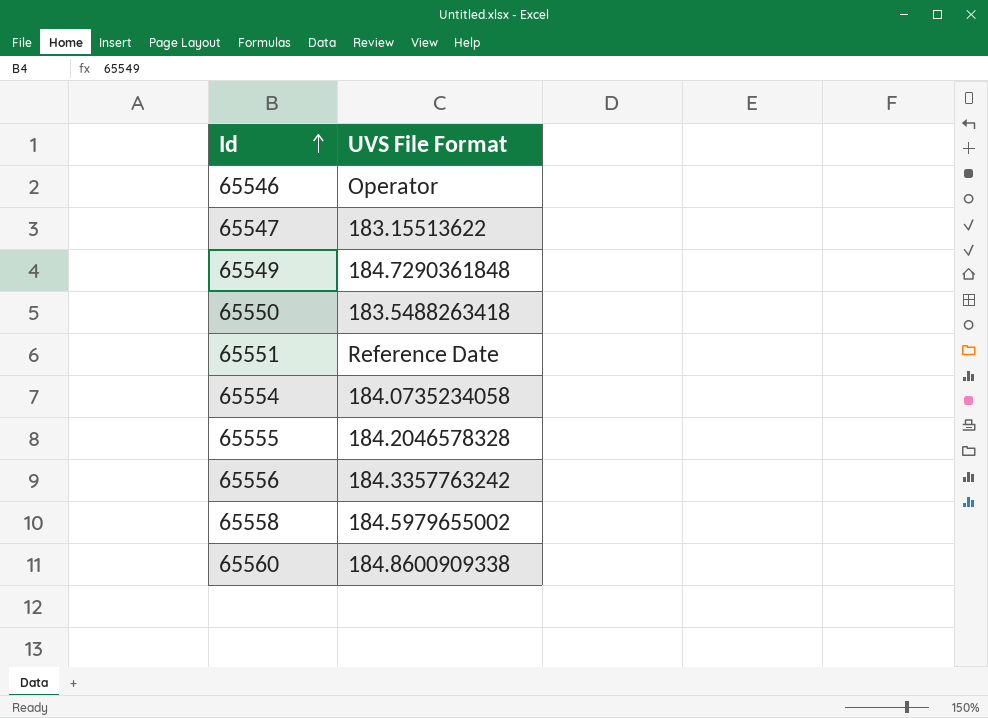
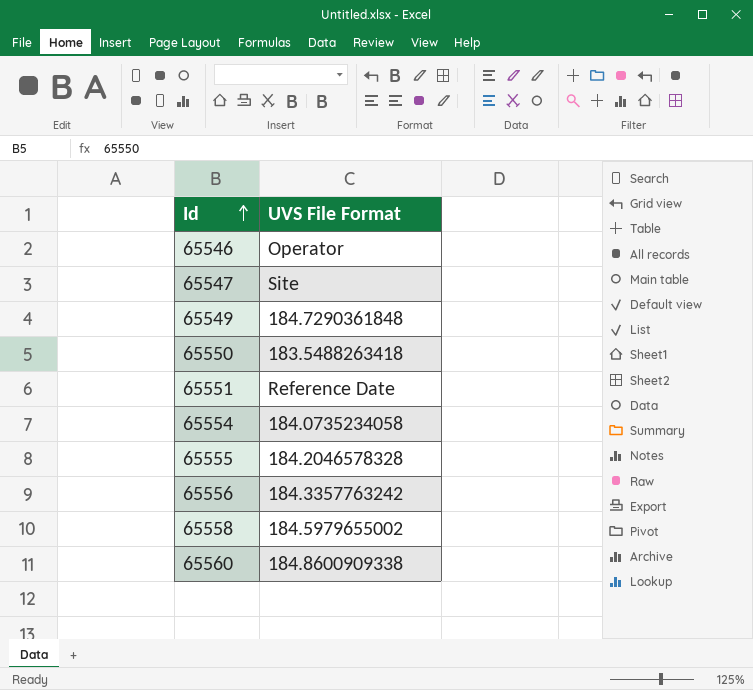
65547 | UVS File Format: 183.15513622 -> Site

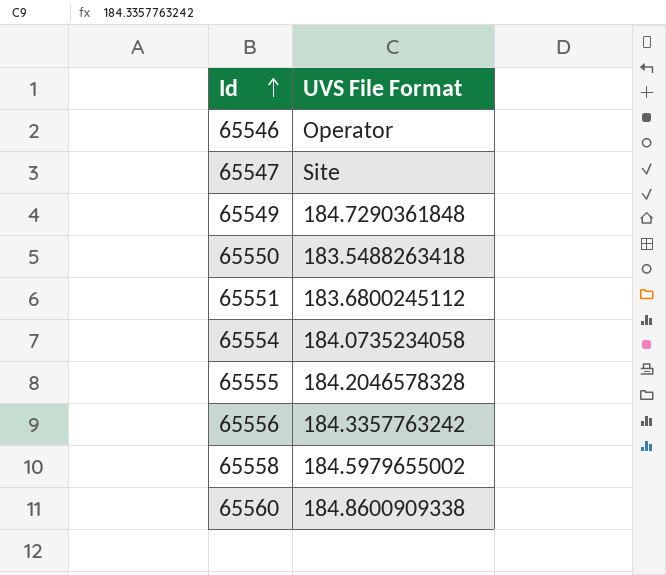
65551 | UVS File Format: Reference Date -> 183.6800245112

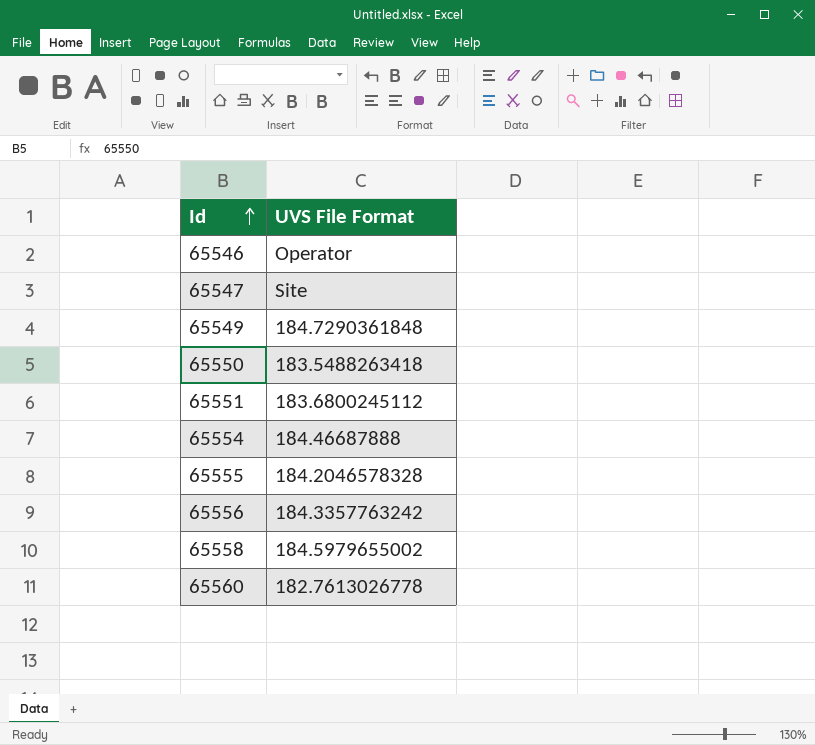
65554 | UVS File Format: 184.0735234058 -> 184.46687888
65560 | UVS File Format: 184.8600909338 -> 182.7613026778

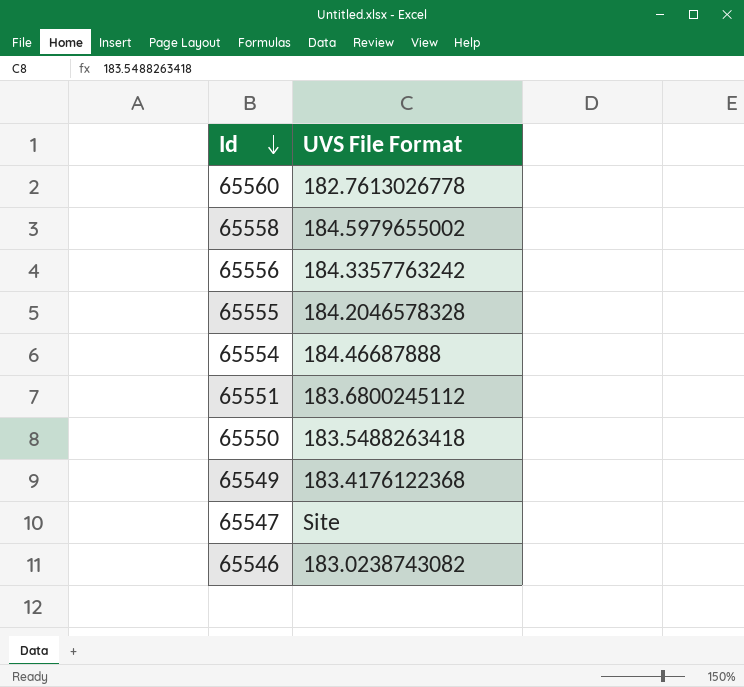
row order: Id ascending -> Id descending
65549 | UVS File Format: 184.7290361848 -> 183.4176122368
65546 | UVS File Format: Operator -> 183.0238743082

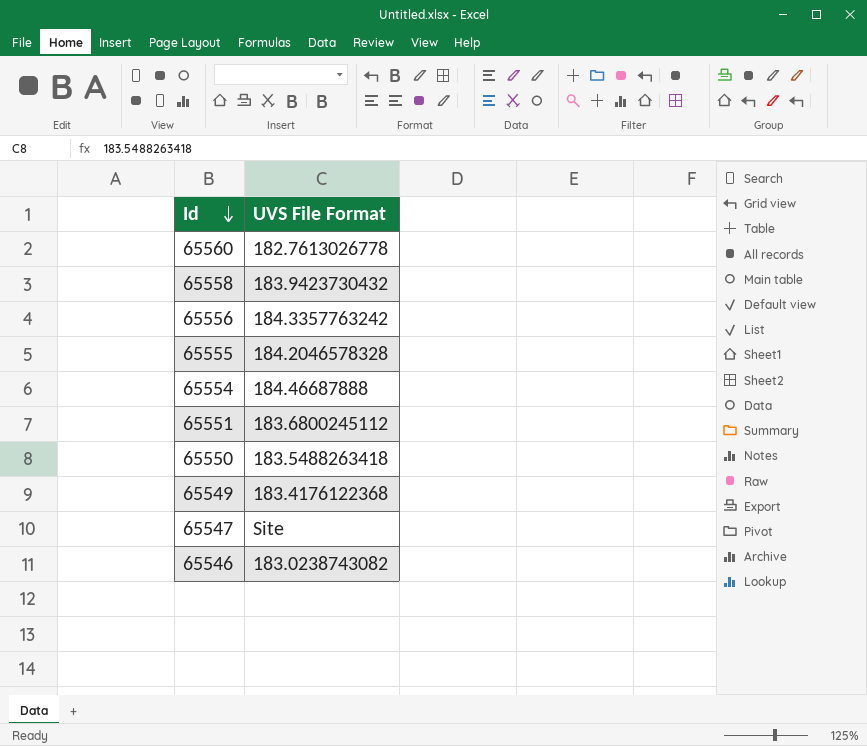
65558 | UVS File Format: 184.5979655002 -> 183.9423730432

